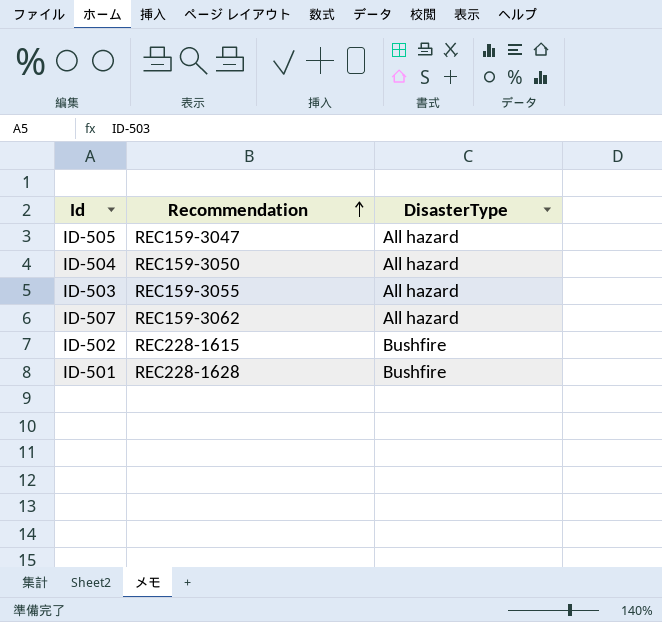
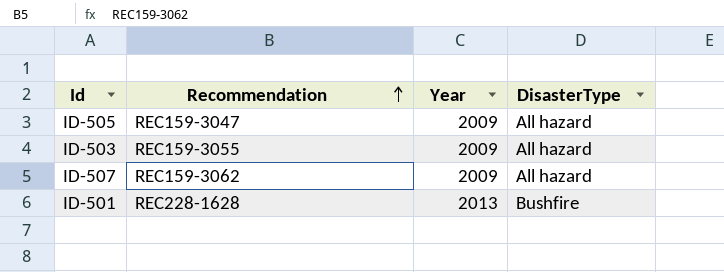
column Year | position: none -> 3
row ID-504: REC159-3050 | All hazard -> none
row ID-502: REC228-1615 | Bushfire -> none

